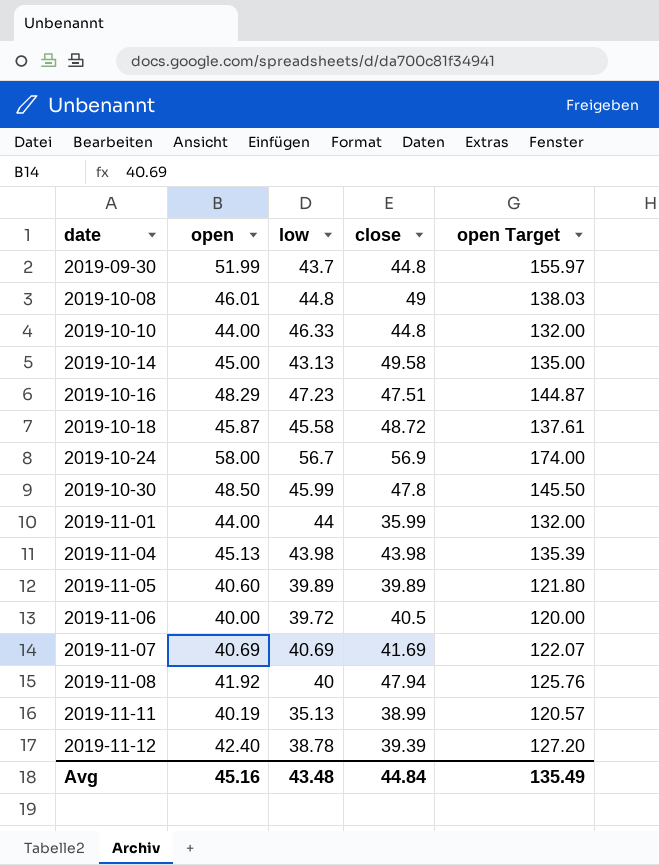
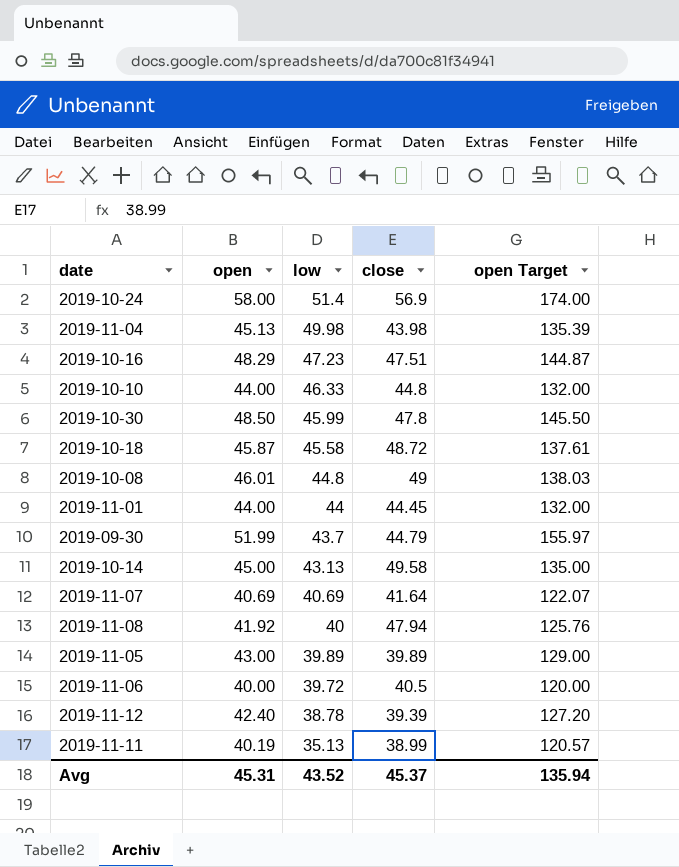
row order: date ascending -> low descending
2019-10-24 | low: 56.7 -> 51.4
2019-11-04 | low: 43.98 -> 49.98
2019-11-01 | close: 35.99 -> 44.45
2019-09-30 | close: 44.8 -> 44.79
2019-11-07 | close: 41.69 -> 41.64
2019-11-05 | open: 40.60 -> 43.00
2019-11-05 | open Target: 121.80 -> 129.00
Avg | open: 45.16 -> 45.31
Avg | low: 43.48 -> 43.52
Avg | close: 44.84 -> 45.37
Avg | open Target: 135.49 -> 135.94

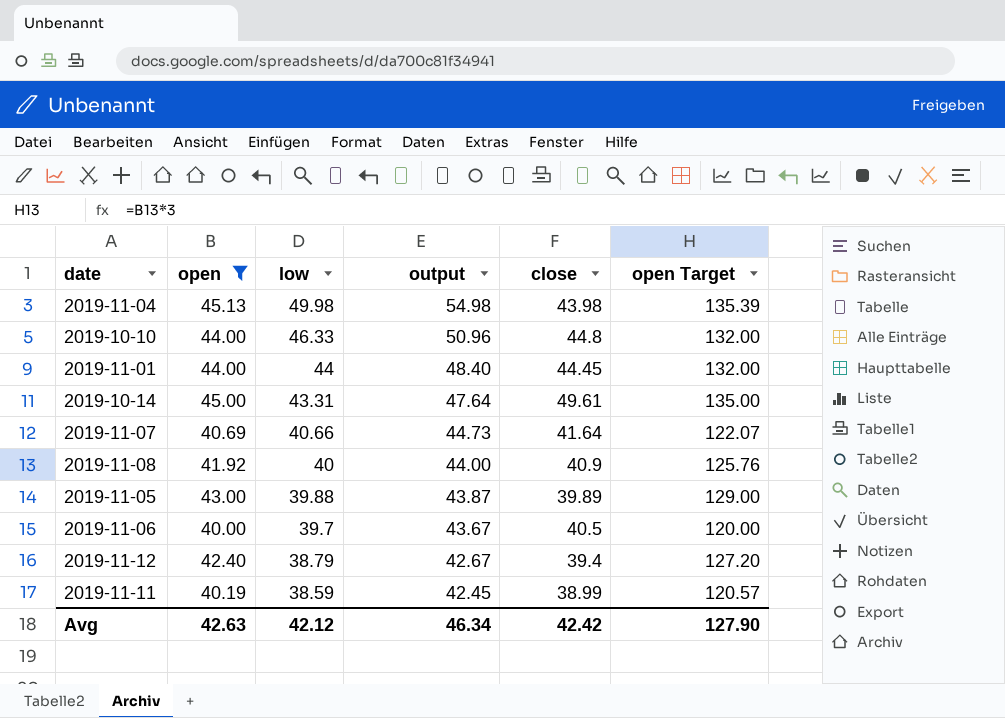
filter: none -> open <= 45.13
column output | formula: none -> [low] * 1.1
2019-10-14 | low: 43.13 -> 43.31
2019-10-14 | close: 49.58 -> 49.61
2019-11-07 | low: 40.69 -> 40.66
2019-11-08 | close: 47.94 -> 40.9
2019-11-05 | low: 39.89 -> 39.88
2019-11-06 | low: 39.72 -> 39.7
2019-11-12 | low: 38.78 -> 38.79
2019-11-12 | close: 39.39 -> 39.4
2019-11-11 | low: 35.13 -> 38.59
Avg | open: 45.31 -> 42.63
Avg | low: 43.52 -> 42.12
Avg | close: 45.37 -> 42.42
Avg | open Target: 135.94 -> 127.90

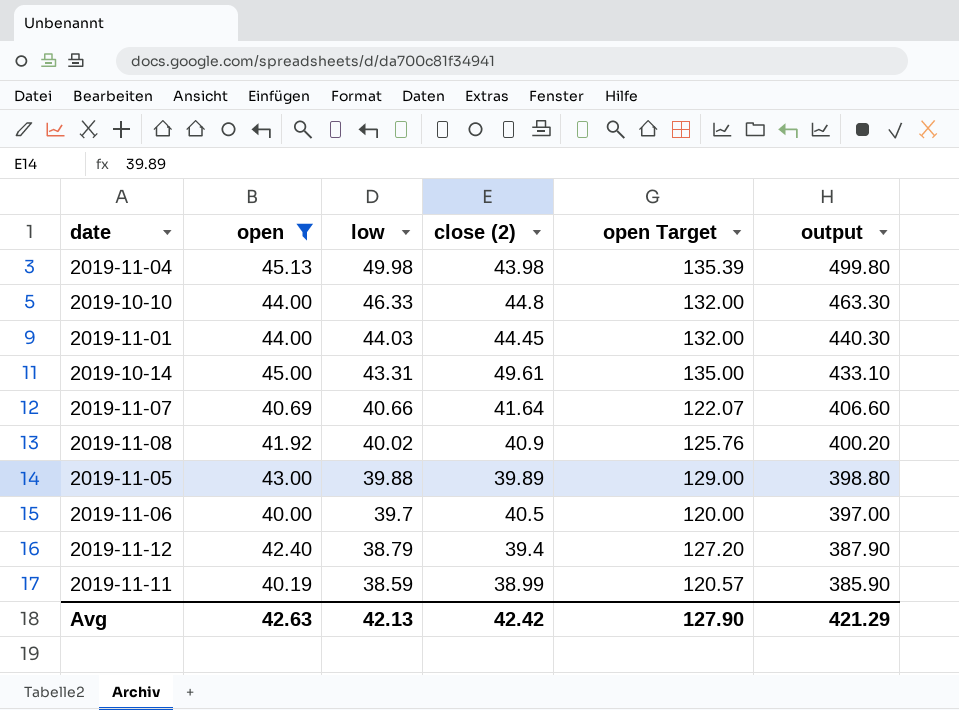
column name: close -> close (2)
column output | formula: [low] * 1.1 -> [low] * 10
column output | position: 4 -> 6
2019-11-01 | low: 44 -> 44.03
2019-11-08 | low: 40 -> 40.02
Avg | low: 42.12 -> 42.13
Avg | output: 46.34 -> 421.29

